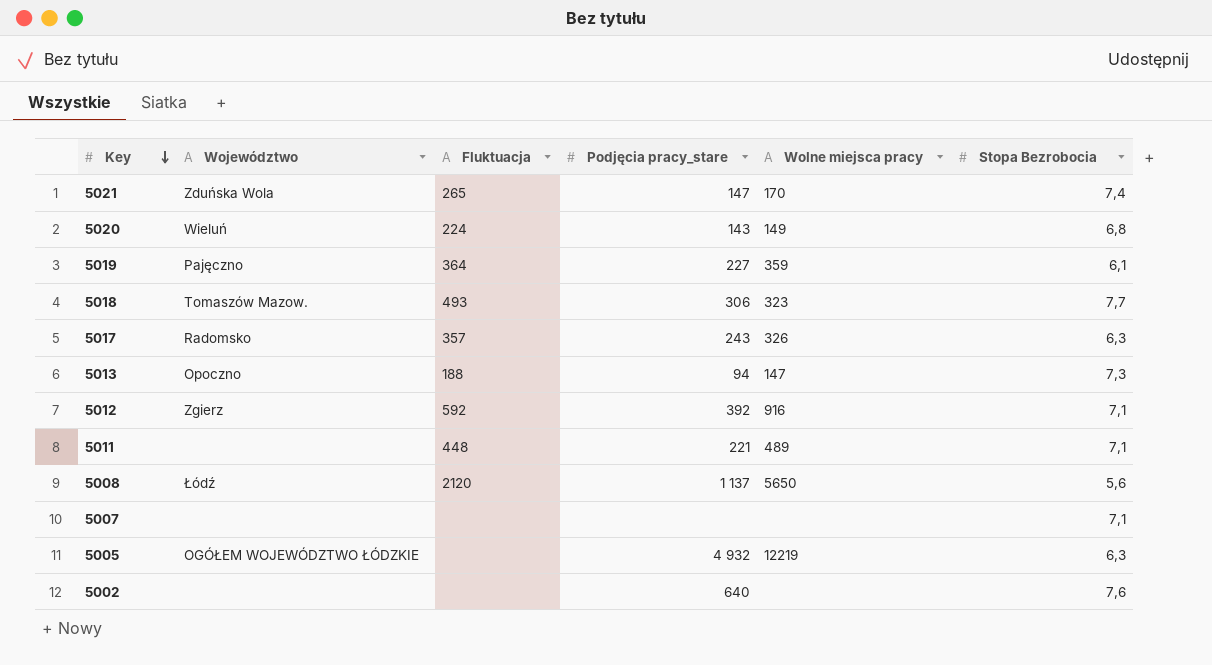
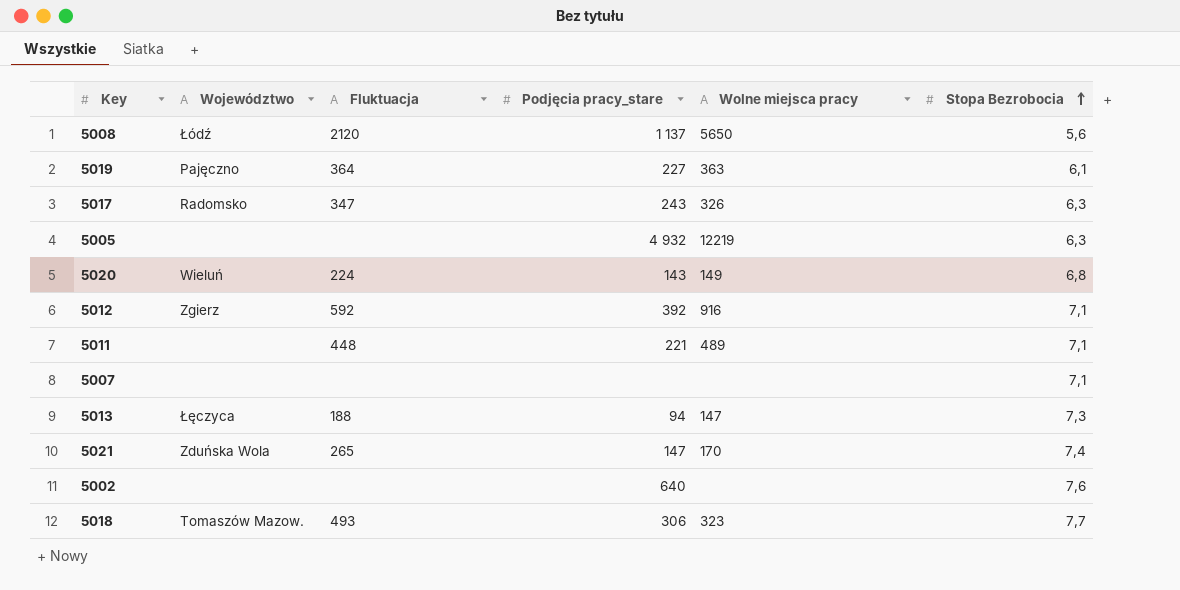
row order: Key descending -> Stopa Bezrobocia ascending
5019 | Wolne miejsca pracy: 359 -> 363
5017 | Fluktuacja: 357 -> 347
5005 | Województwo: OGÓŁEM WOJEWÓDZTWO ŁÓDZKIE -> none
5013 | Województwo: Opoczno -> Łęczyca

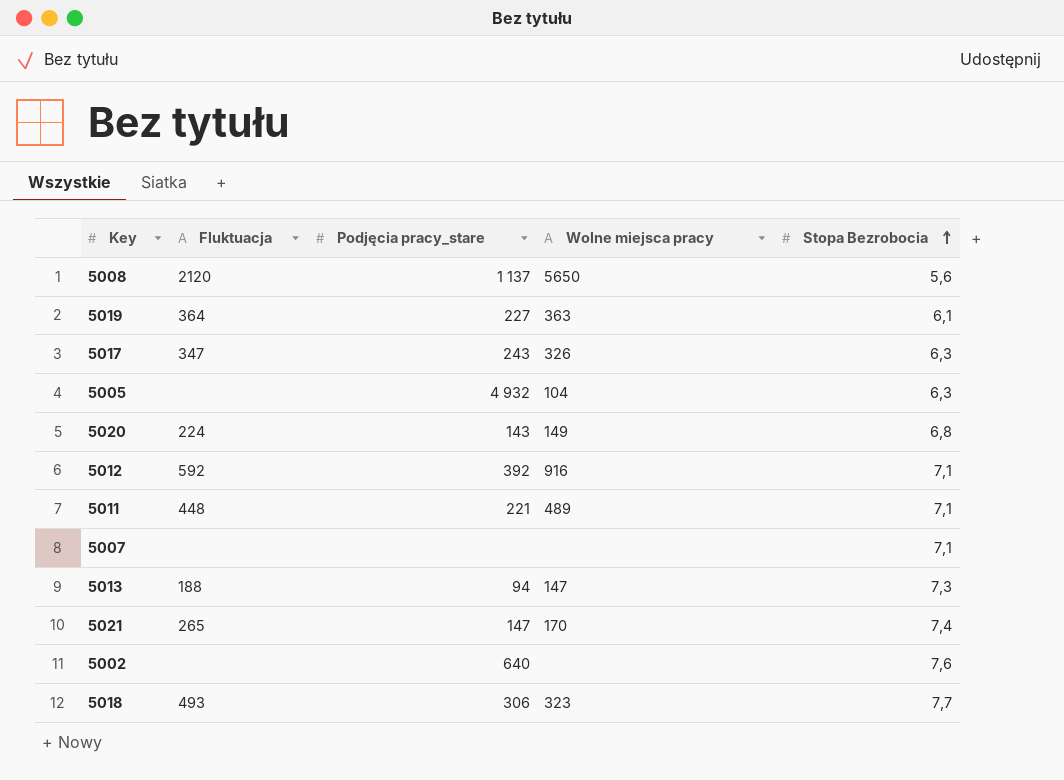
column Województwo | position: 2 -> none
5005 | Wolne miejsca pracy: 12219 -> 104

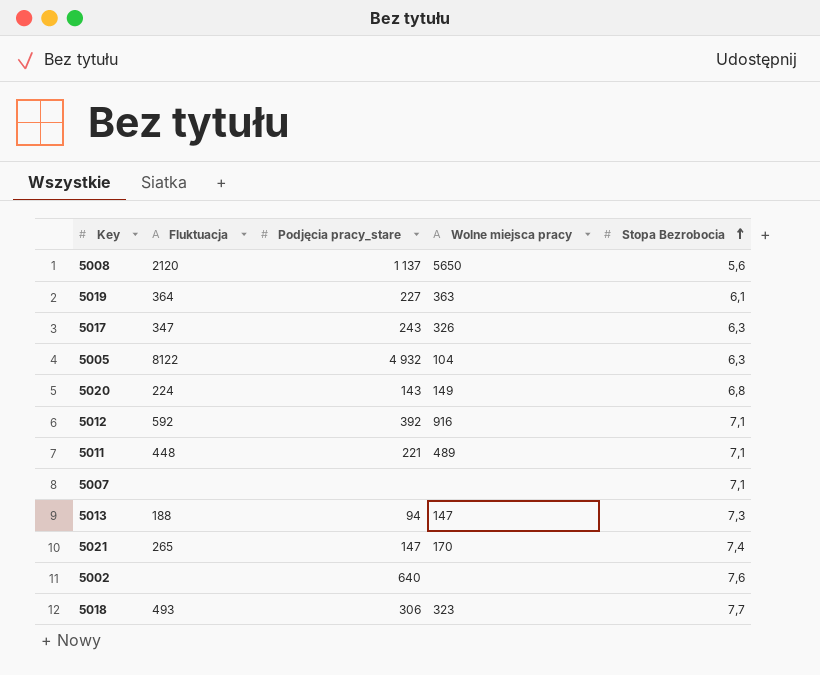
5005 | Fluktuacja: none -> 8122

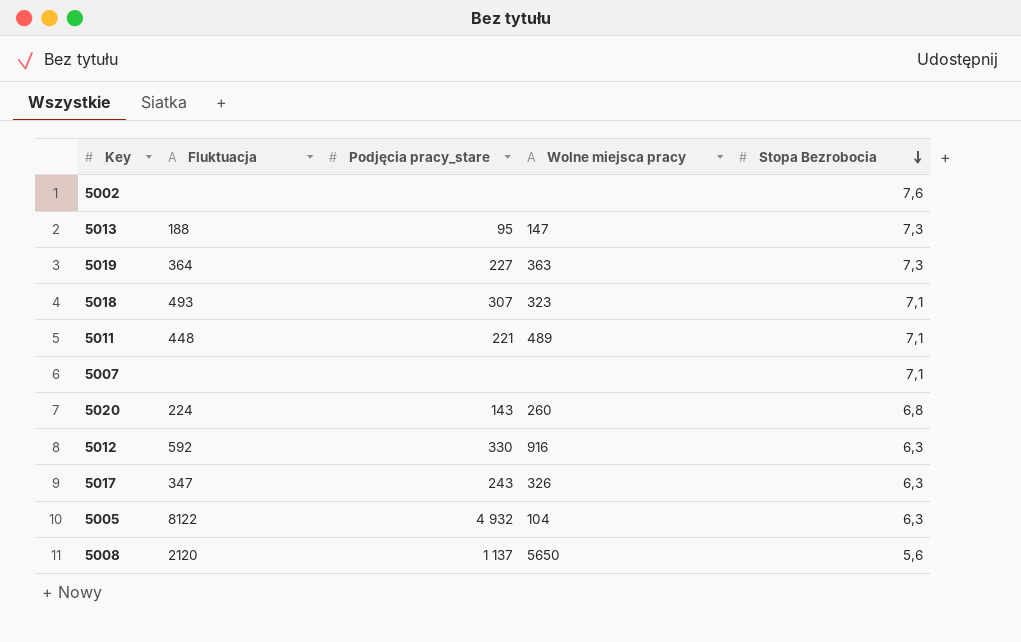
row order: Stopa Bezrobocia ascending -> Stopa Bezrobocia descending
row 5021: 265 | 147 | 170 | 7,4 -> none
5002 | Podjęcia pracy_stare: 640 -> none
5013 | Podjęcia pracy_stare: 94 -> 95
5019 | Stopa Bezrobocia: 6,1 -> 7,3
5018 | Podjęcia pracy_stare: 306 -> 307
5018 | Stopa Bezrobocia: 7,7 -> 7,1
5020 | Wolne miejsca pracy: 149 -> 260
5012 | Podjęcia pracy_stare: 392 -> 330
5012 | Stopa Bezrobocia: 7,1 -> 6,3

